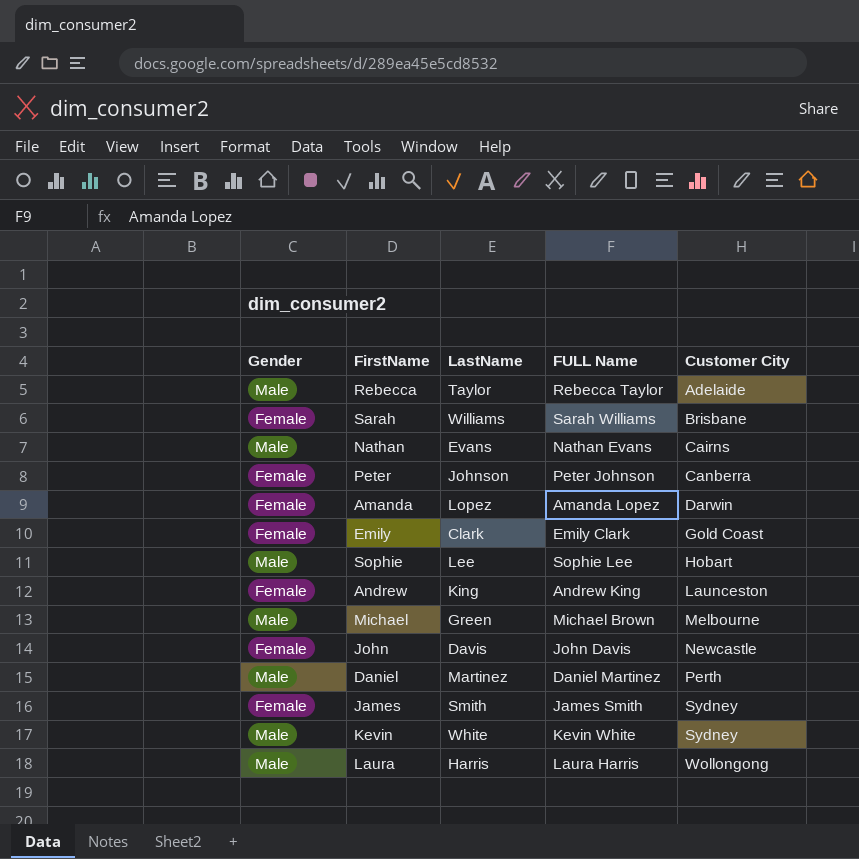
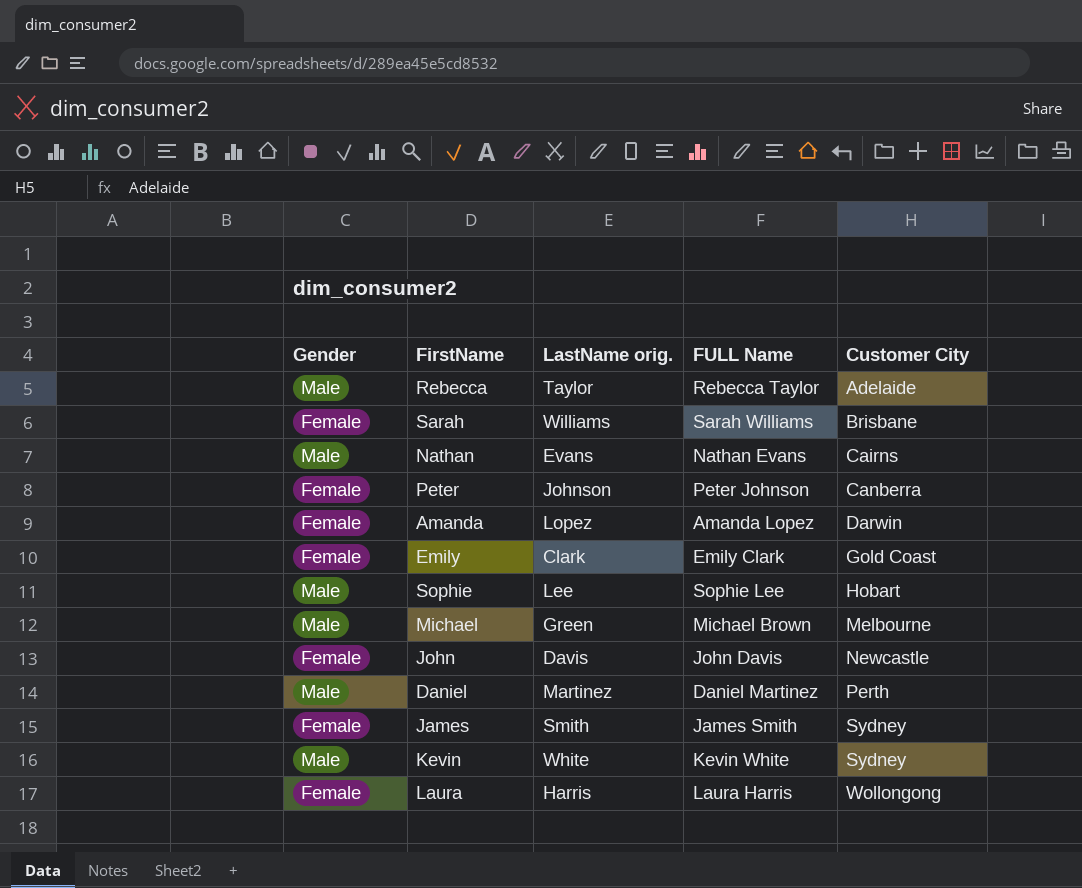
column name: LastName -> LastName orig.
row Andrew: Female | King | Andrew King | Launceston -> none
Laura | Gender: Male -> Female

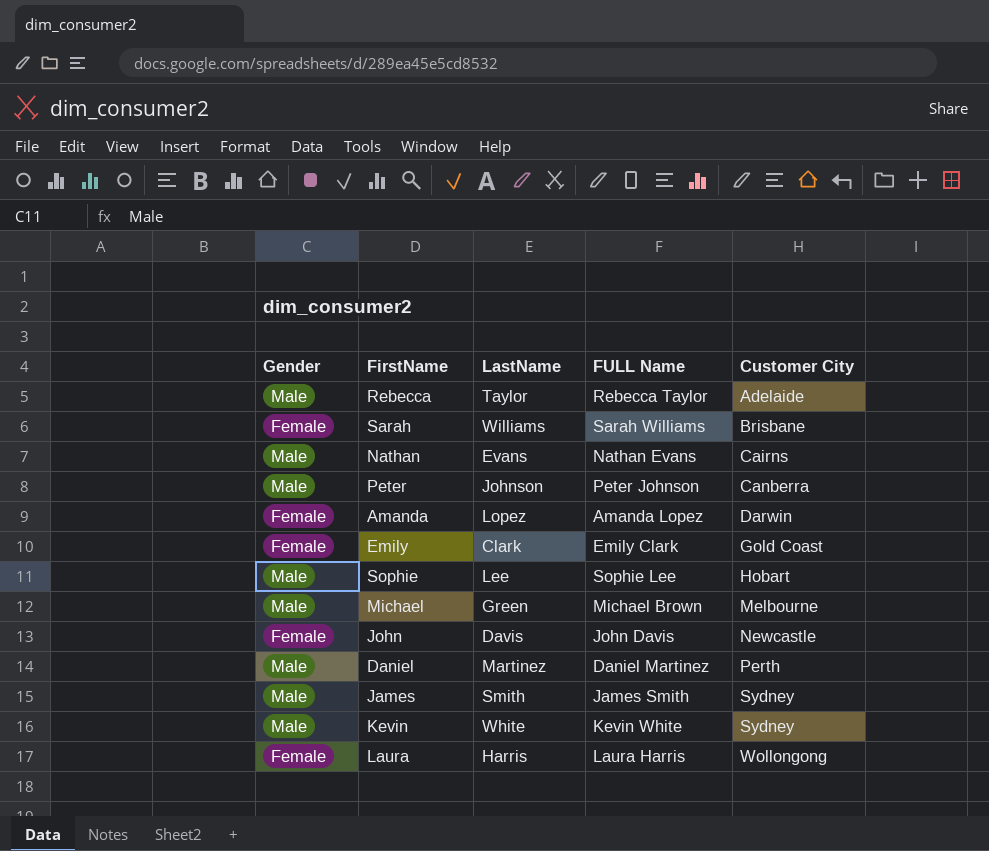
column name: LastName orig. -> LastName
Peter | Gender: Female -> Male
James | Gender: Female -> Male

